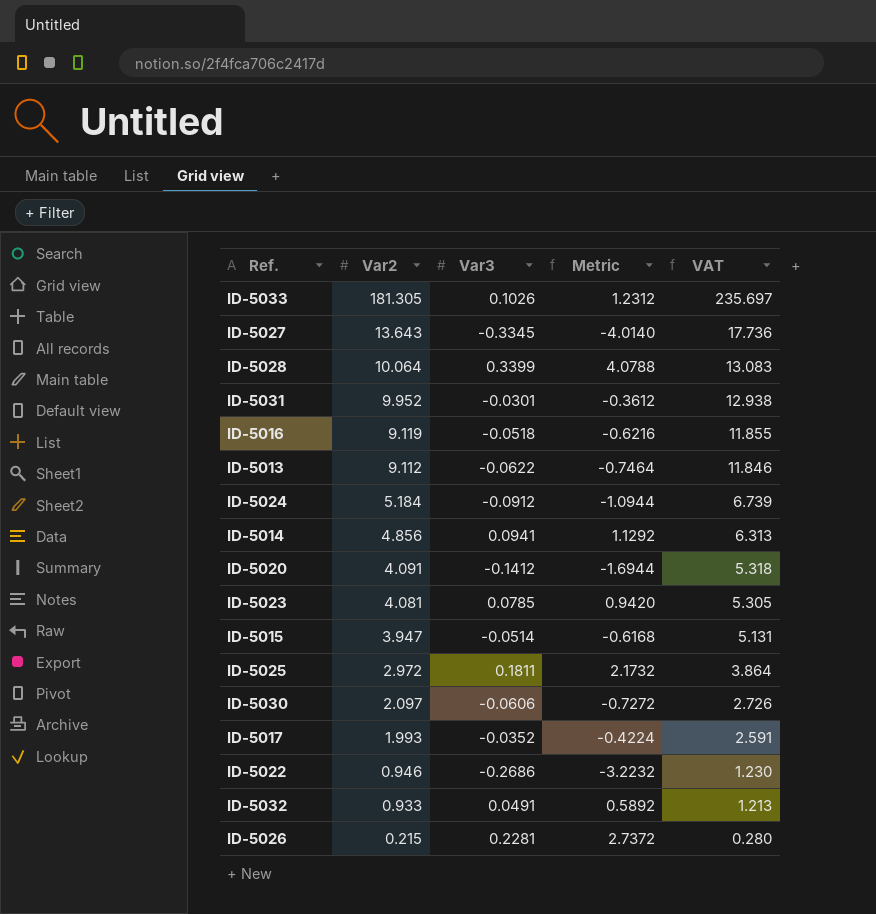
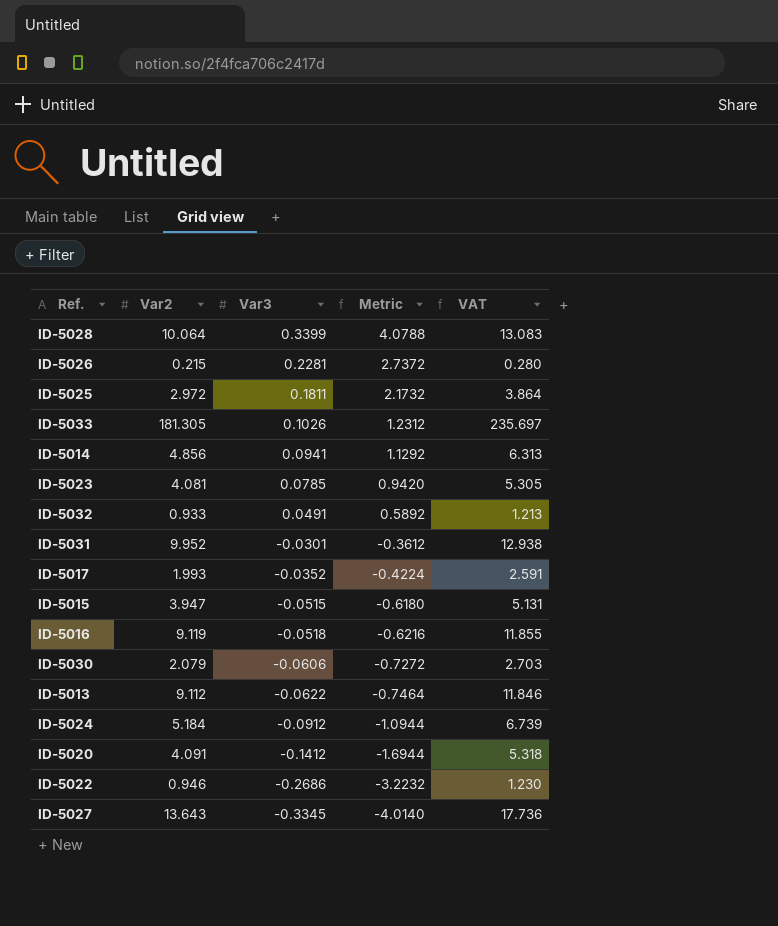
row order: Var2 descending -> Var3 descending
ID-5015 | Var3: -0.0514 -> -0.0515
ID-5015 | Metric: -0.6168 -> -0.6180
ID-5030 | Var2: 2.097 -> 2.079
ID-5030 | VAT: 2.726 -> 2.703

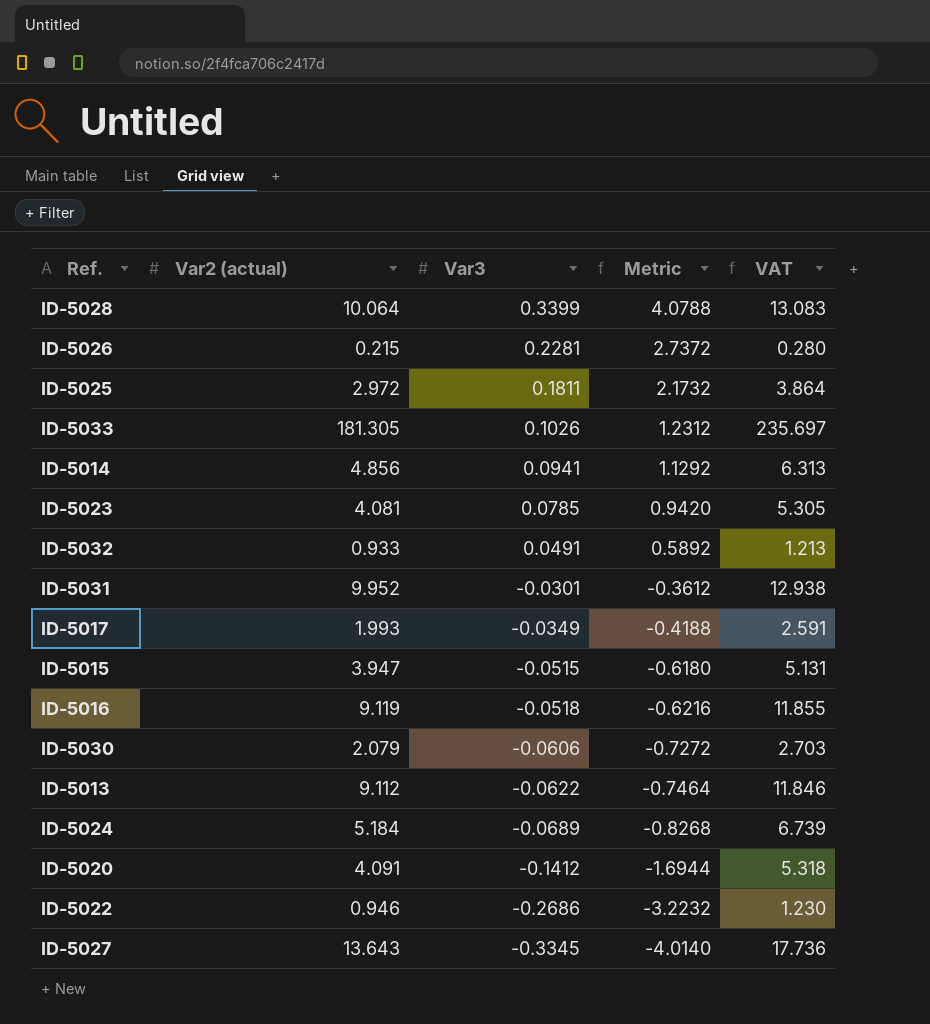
column name: Var2 -> Var2 (actual)
ID-5017 | Var3: -0.0352 -> -0.0349
ID-5017 | Metric: -0.4224 -> -0.4188
ID-5024 | Var3: -0.0912 -> -0.0689
ID-5024 | Metric: -1.0944 -> -0.8268

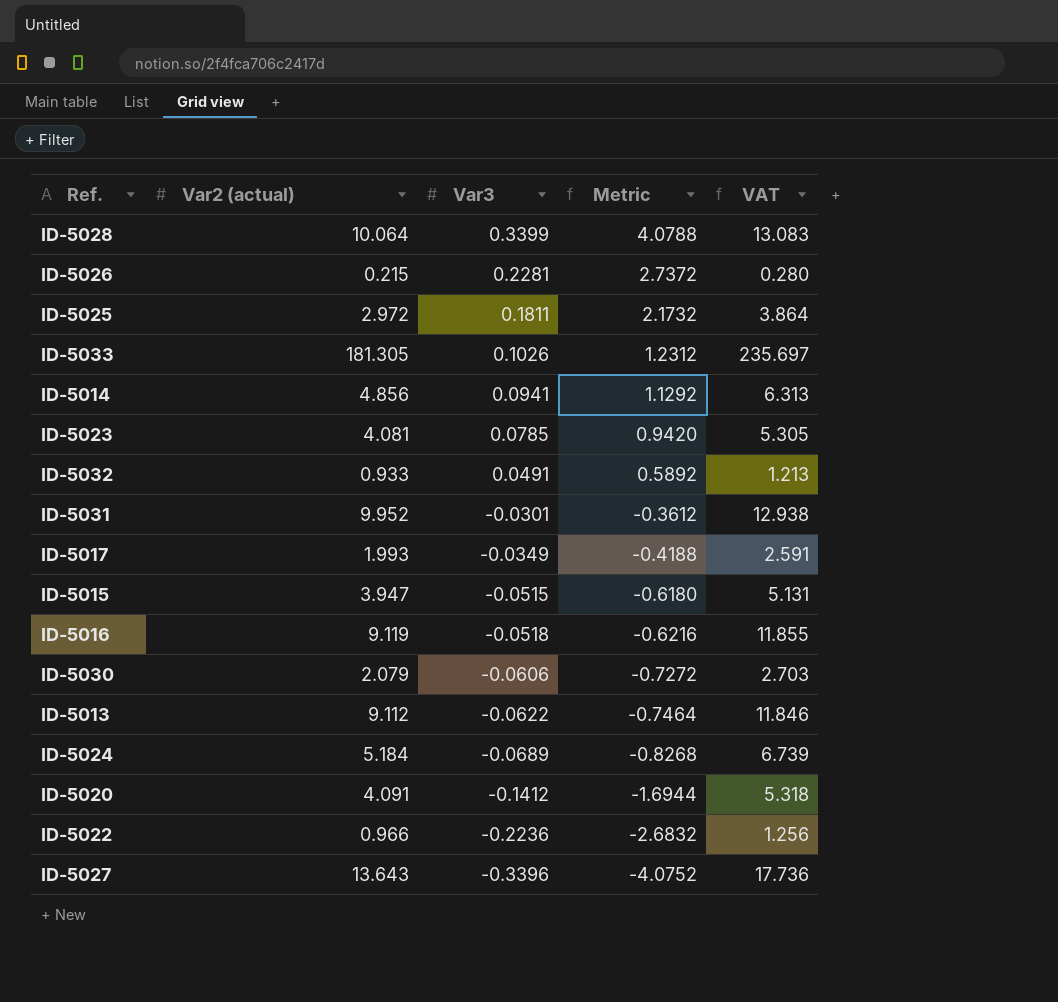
ID-5022 | Var2 (actual): 0.946 -> 0.966
ID-5022 | Var3: -0.2686 -> -0.2236
ID-5022 | Metric: -3.2232 -> -2.6832
ID-5022 | VAT: 1.230 -> 1.256
ID-5027 | Var3: -0.3345 -> -0.3396
ID-5027 | Metric: -4.0140 -> -4.0752

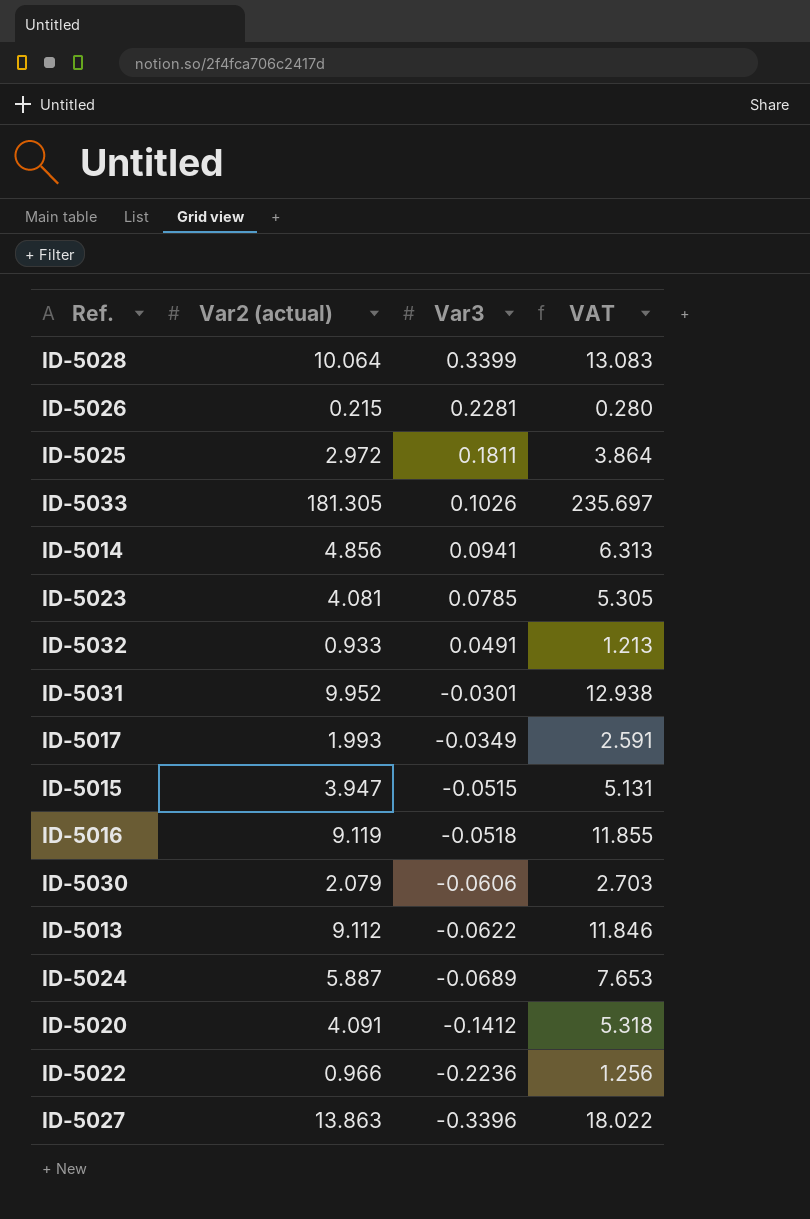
column Metric | formula: [Var3] * 12 -> none
ID-5024 | Var2 (actual): 5.184 -> 5.887
ID-5024 | VAT: 6.739 -> 7.653
ID-5027 | Var2 (actual): 13.643 -> 13.863
ID-5027 | VAT: 17.736 -> 18.022

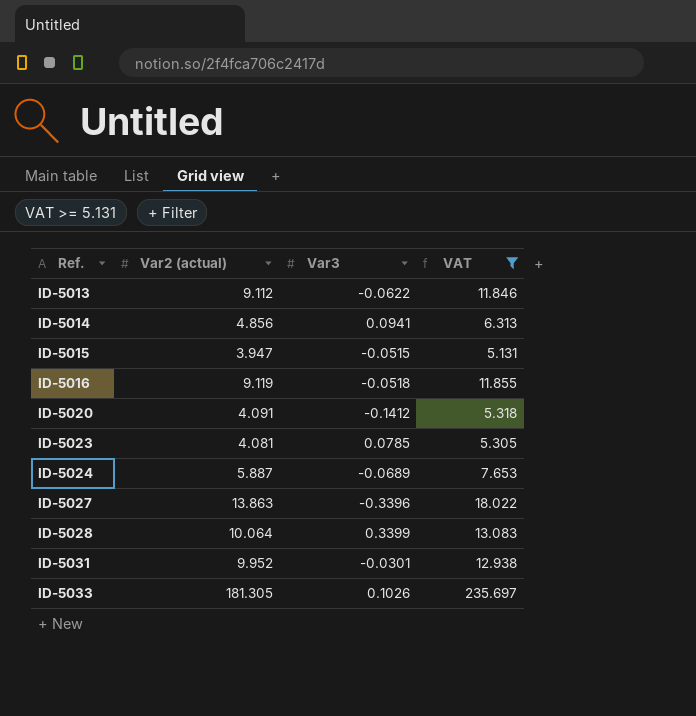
filter: none -> VAT >= 5.131
row order: Var3 descending -> Ref. ascending

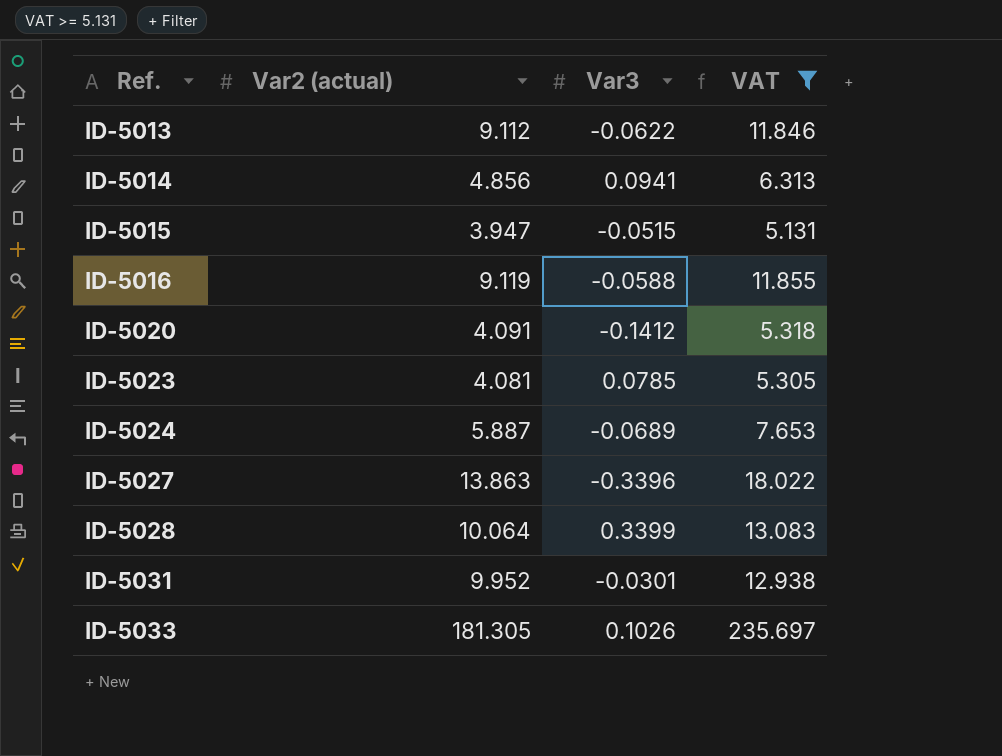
ID-5016 | Var3: -0.0518 -> -0.0588

